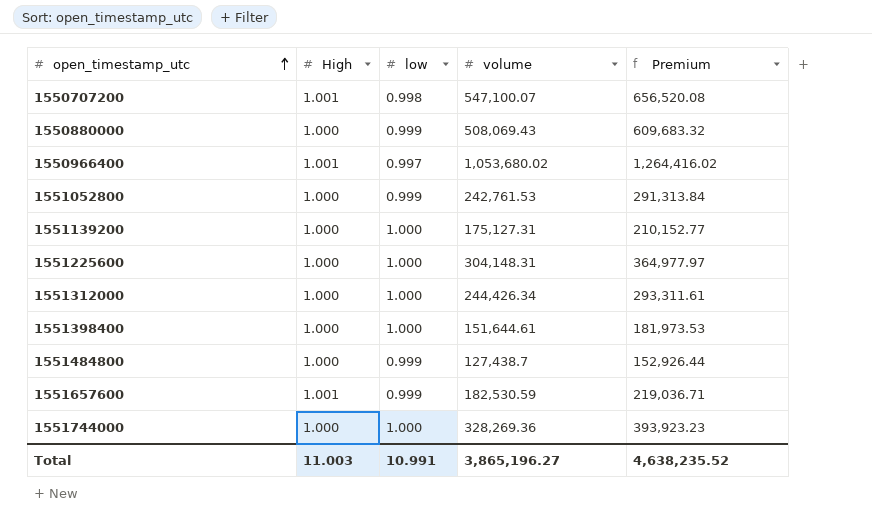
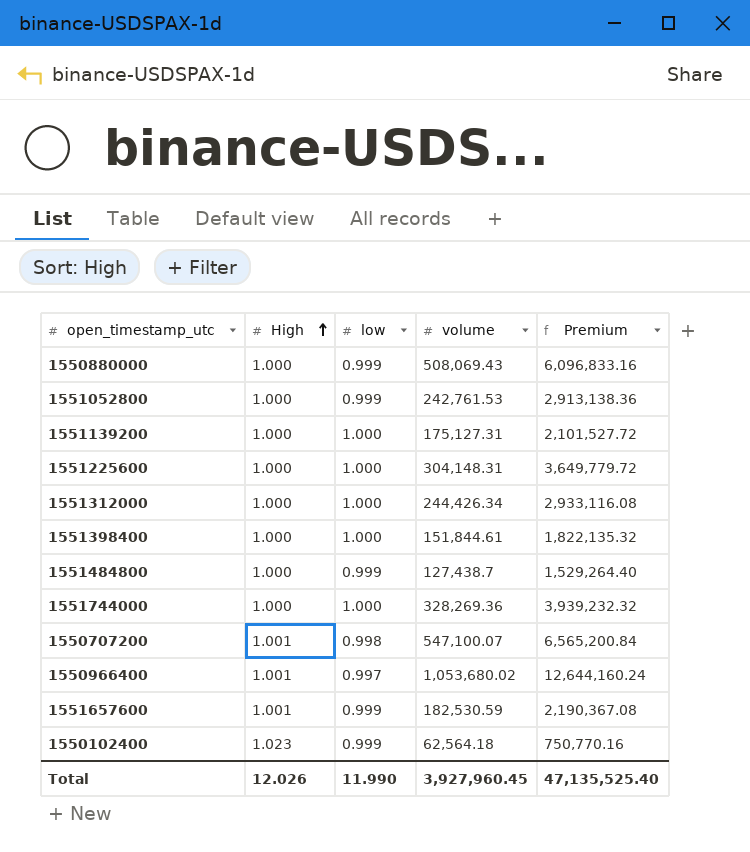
row order: open_timestamp_utc ascending -> High ascending
column Premium | formula: [volume] * 1.2 -> [volume] * 12
1551398400 | volume: 151,644.61 -> 151,844.61
row 1550102400: none -> 1.023 | 0.999 | 62,564.18 | 750,770.16
Total | High: 11.003 -> 12.026
Total | low: 10.991 -> 11.990
Total | volume: 3,865,196.27 -> 3,927,960.45
Total | Premium: 4,638,235.52 -> 47,135,525.40

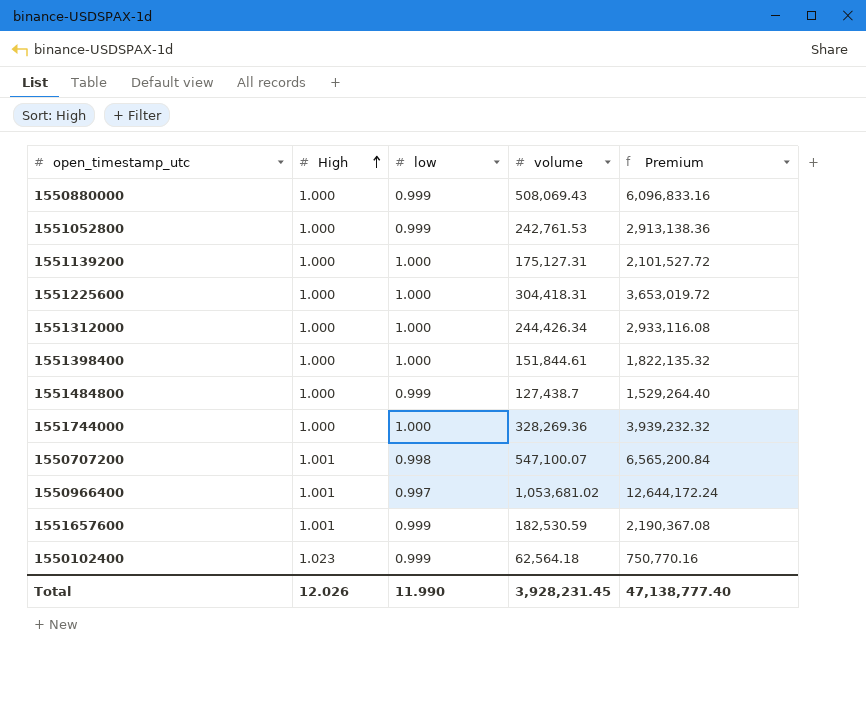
1551225600 | volume: 304,148.31 -> 304,418.31
1551225600 | Premium: 3,649,779.72 -> 3,653,019.72
1550966400 | volume: 1,053,680.02 -> 1,053,681.02
1550966400 | Premium: 12,644,160.24 -> 12,644,172.24
Total | volume: 3,927,960.45 -> 3,928,231.45
Total | Premium: 47,135,525.40 -> 47,138,777.40

